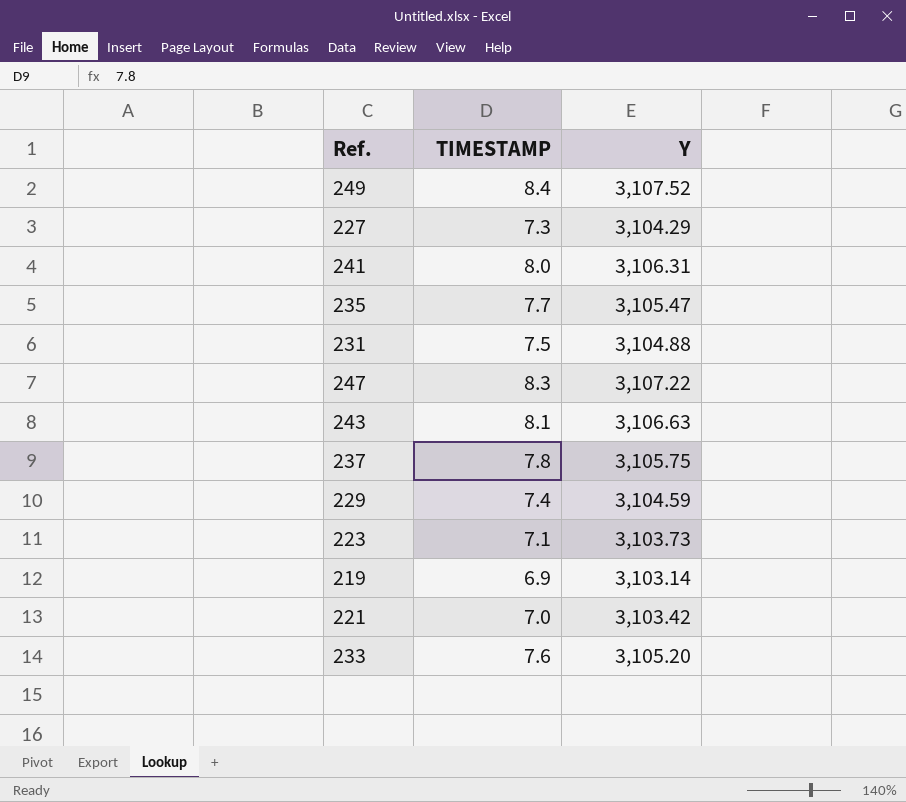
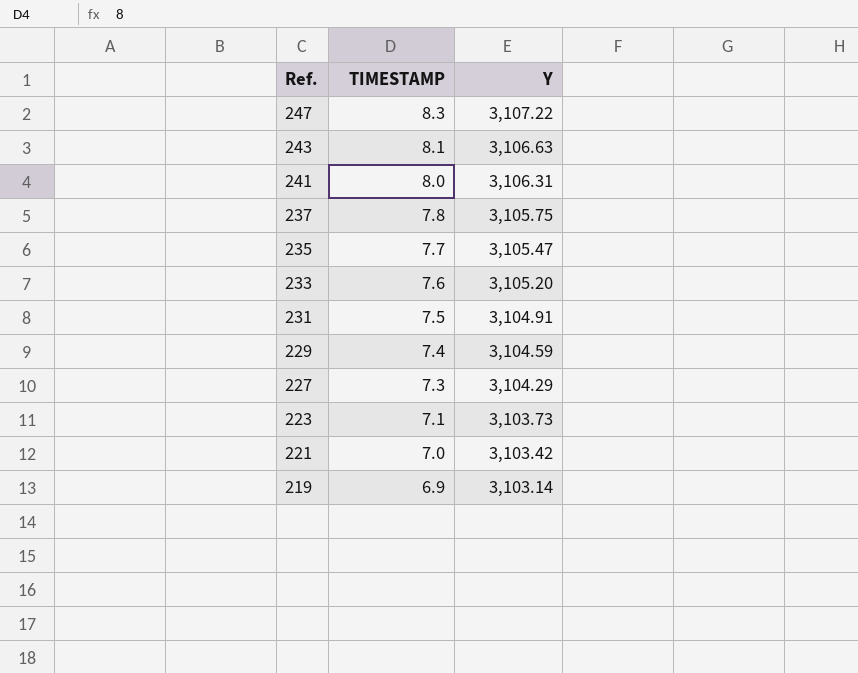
row order: none -> Ref. descending
row 249: 8.4 | 3,107.52 -> none
231 | Y: 3,104.88 -> 3,104.91

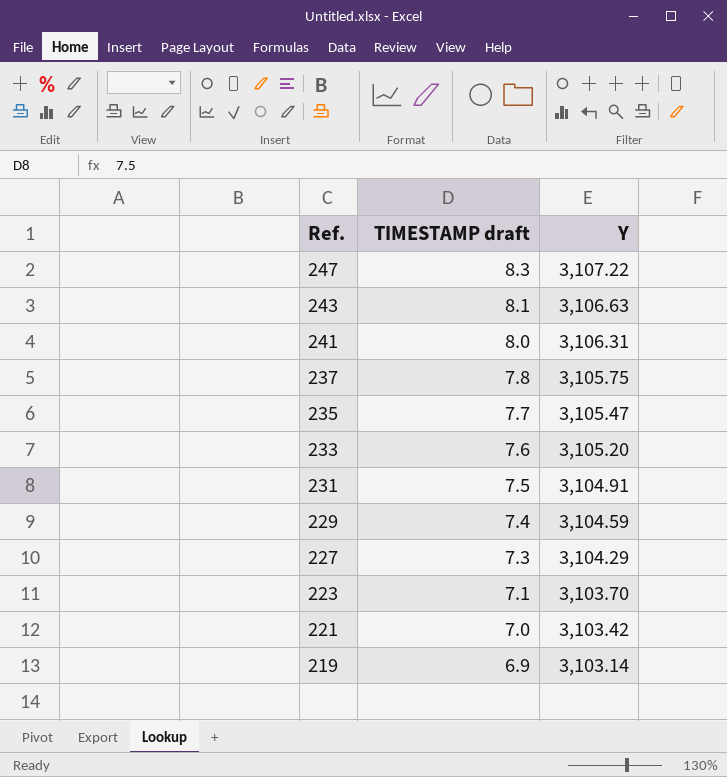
column name: TIMESTAMP -> TIMESTAMP draft
223 | Y: 3,103.73 -> 3,103.70

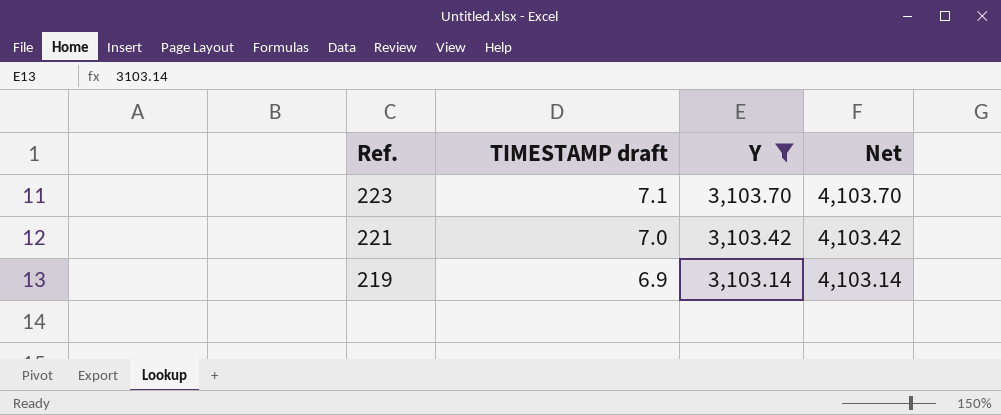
filter: none -> Y <= 3,103.70
column Net | formula: none -> [Y] + 1000

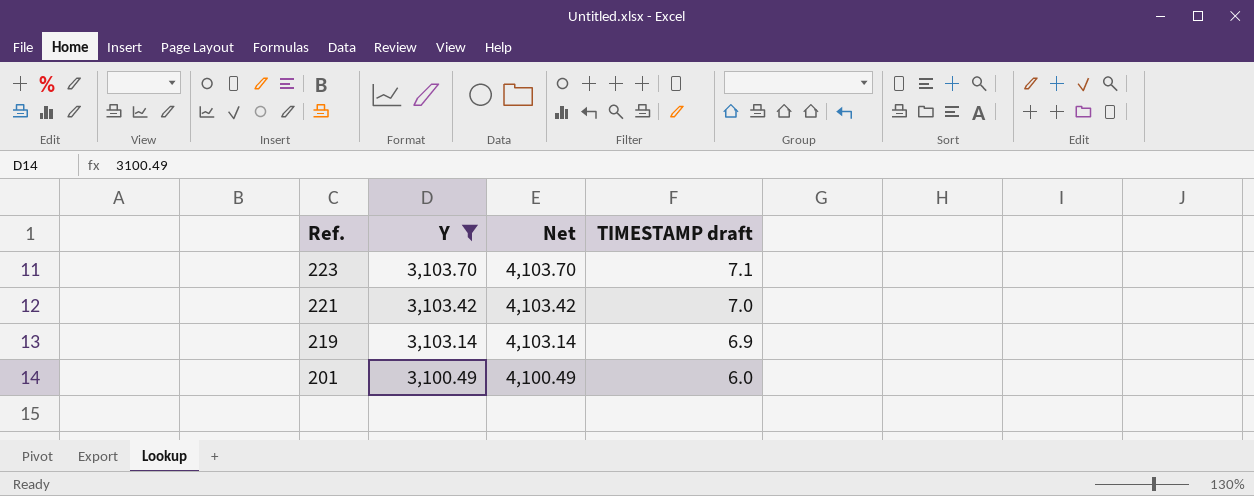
column TIMESTAMP draft | position: 2 -> 4
row 201: none -> 3,100.49 | 4,100.49 | 6.0

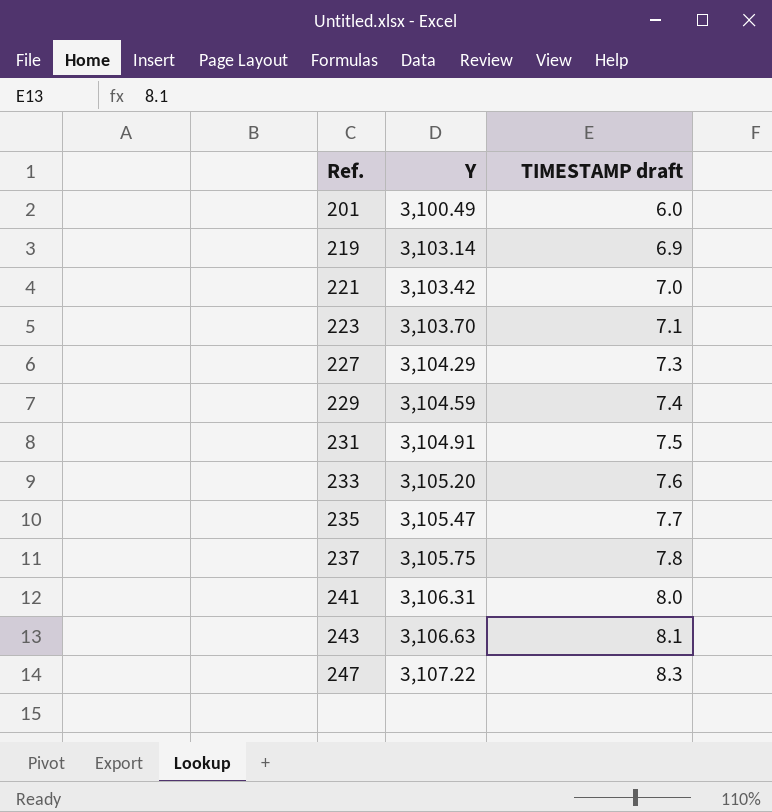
filter: Y <= 3,103.70 -> none
row order: Ref. descending -> Ref. ascending
column Net | formula: [Y] + 1000 -> none

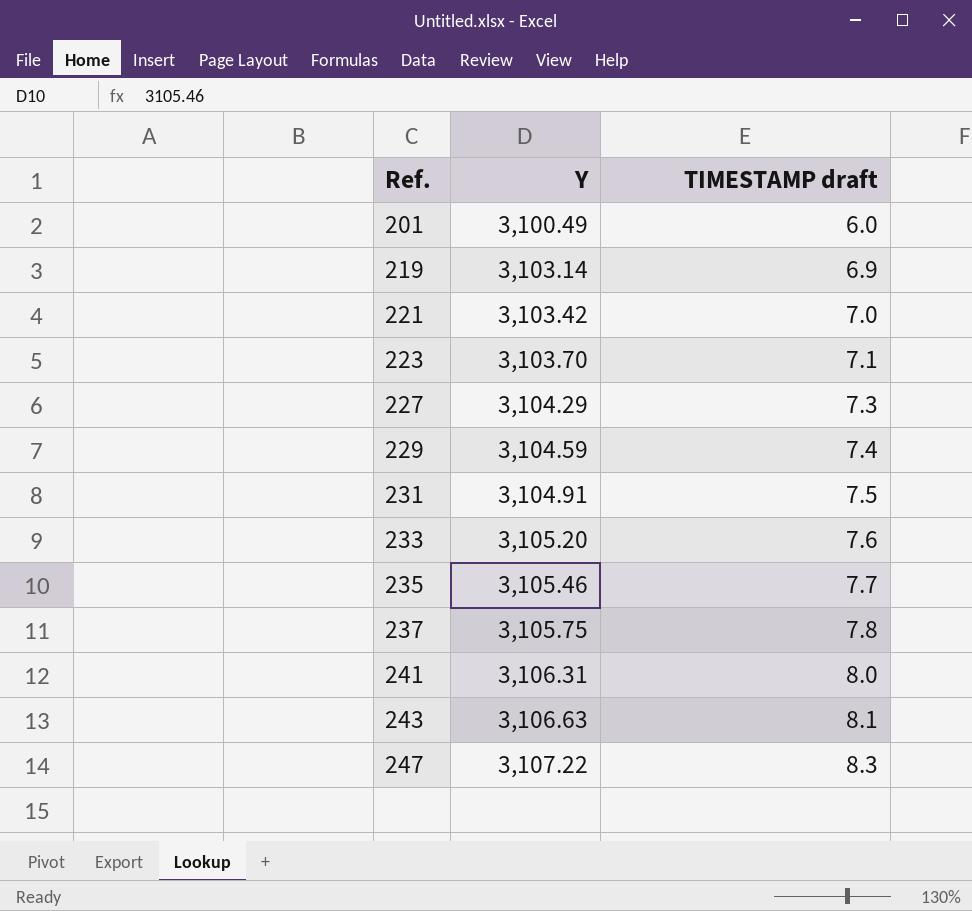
235 | Y: 3,105.47 -> 3,105.46

